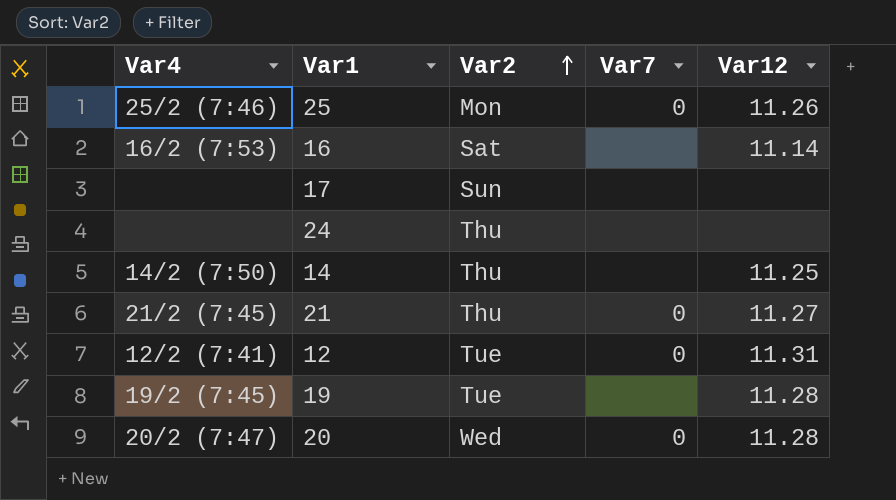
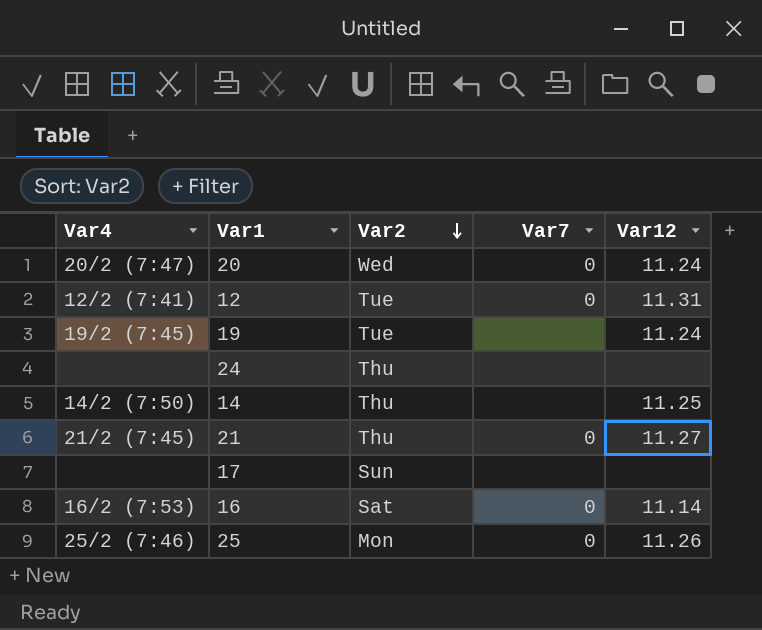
row order: Var2 ascending -> Var2 descending
20 | Var12: 11.28 -> 11.24
19 | Var12: 11.28 -> 11.24
16 | Var7: none -> 0

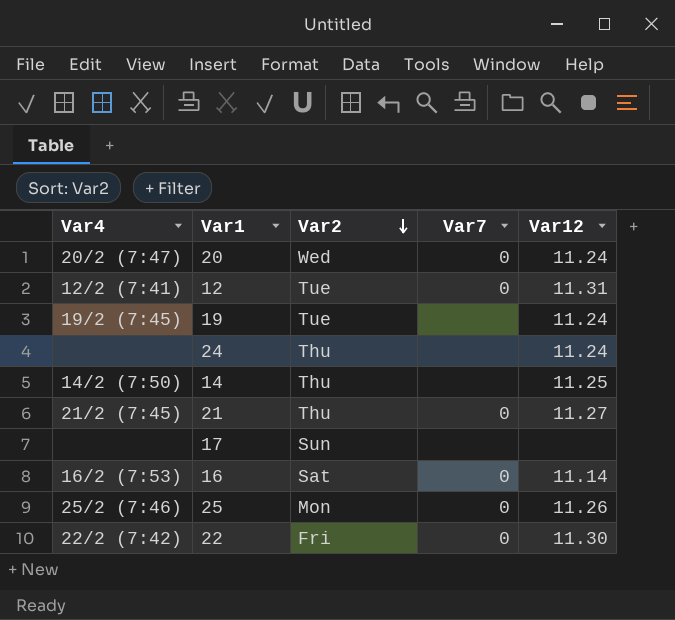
24 | Var12: none -> 11.24
row 22: none -> 22/2 (7:42) | Fri | 0 | 11.30

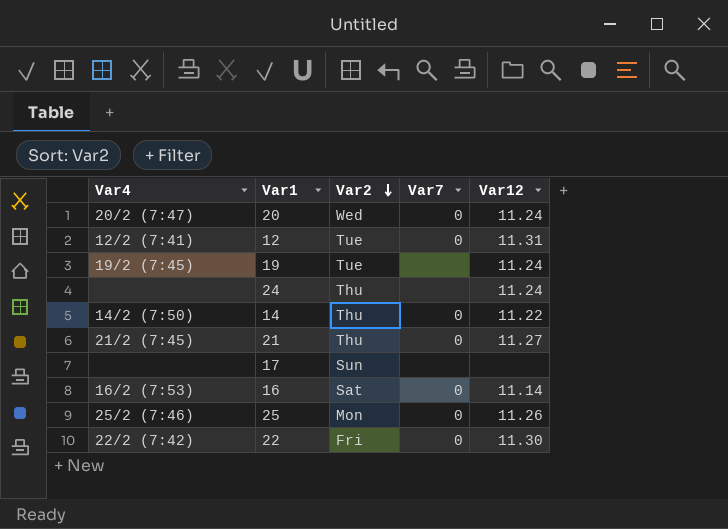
14 | Var7: none -> 0
14 | Var12: 11.25 -> 11.22

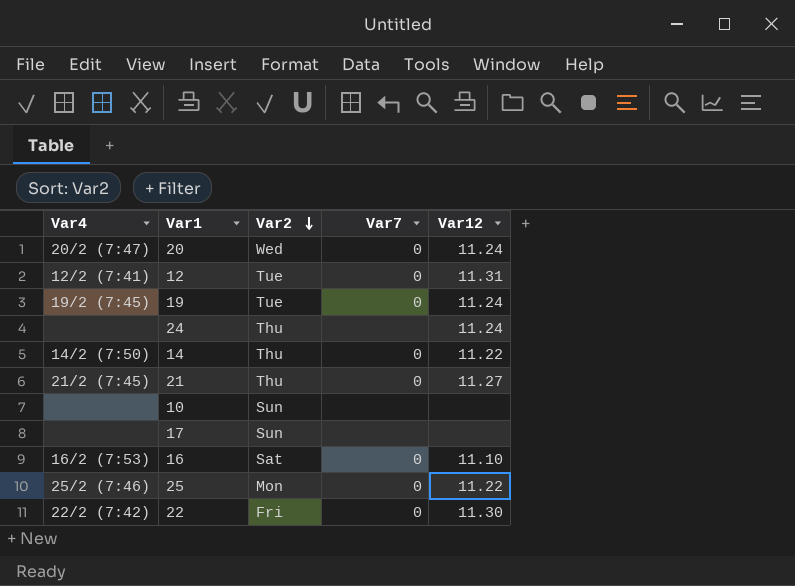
19 | Var7: none -> 0
row 10: none -> none | Sun | none | none
16 | Var12: 11.14 -> 11.10
25 | Var12: 11.26 -> 11.22

